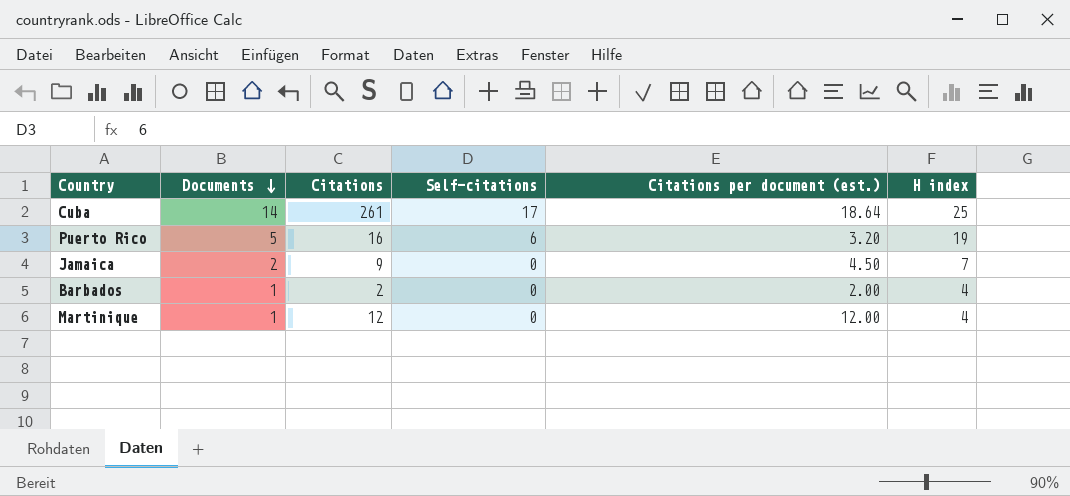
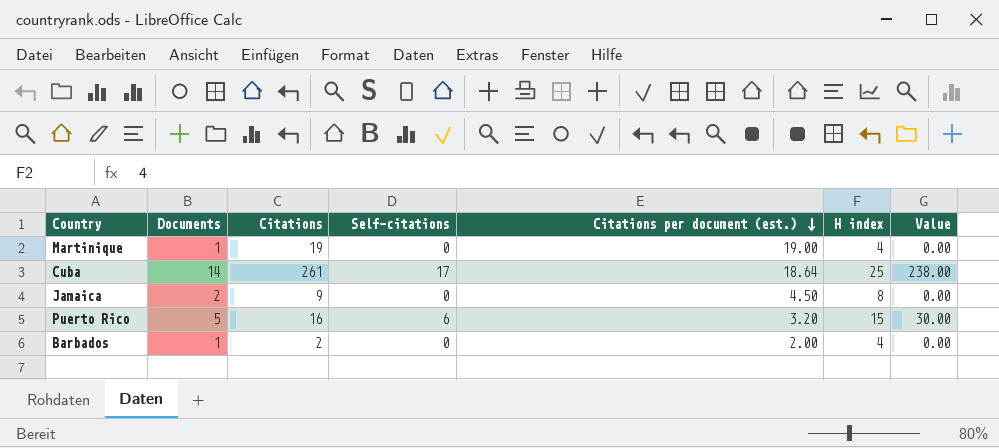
row order: Documents descending -> Citations per document (est.) descending
column Value | formula: none -> [Documents] * [Self-citations]
Martinique | Citations: 12 -> 19
Martinique | Citations per document (est.): 12.00 -> 19.00
Jamaica | H index: 7 -> 8
Puerto Rico | H index: 19 -> 15

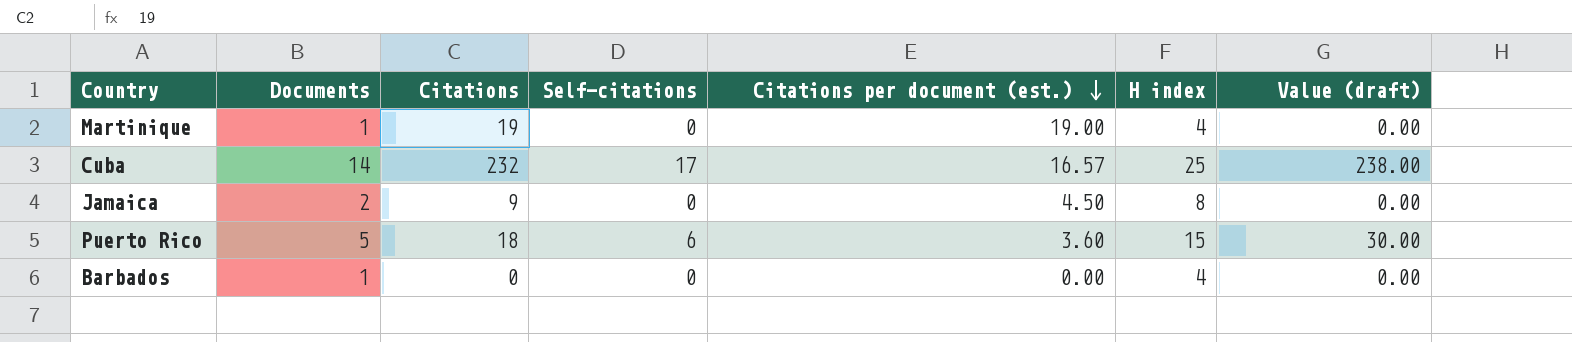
column name: Value -> Value (draft)
Cuba | Citations: 261 -> 232
Cuba | Citations per document (est.): 18.64 -> 16.57
Puerto Rico | Citations: 16 -> 18
Puerto Rico | Citations per document (est.): 3.20 -> 3.60
Barbados | Citations: 2 -> 0
Barbados | Citations per document (est.): 2.00 -> 0.00

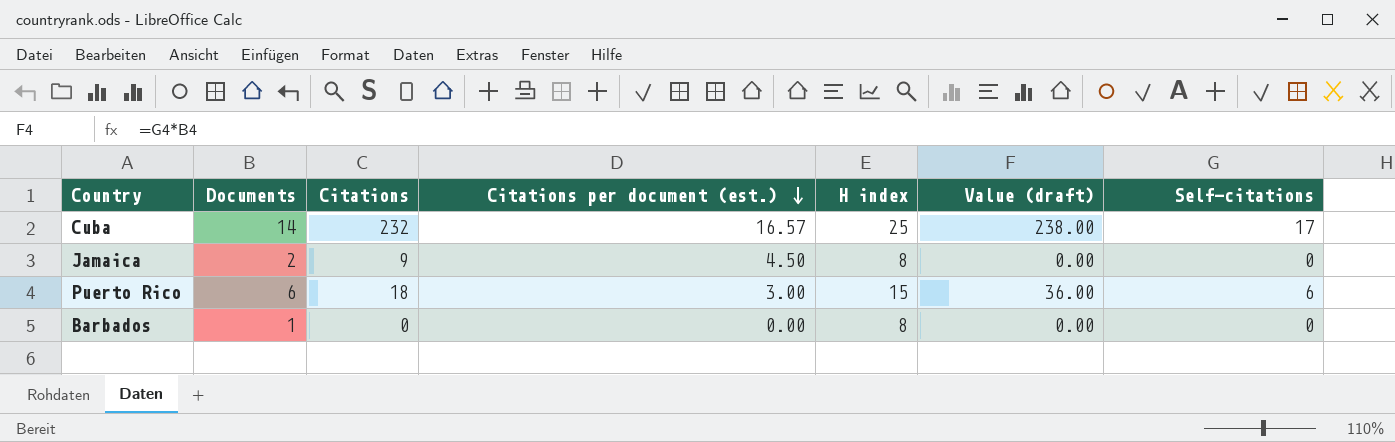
column Self-citations | position: 4 -> 7
row Martinique: 1 | 19 | 0 | 19.00 | 4 | 0.00 -> none
Puerto Rico | Documents: 5 -> 6
Puerto Rico | Citations per document (est.): 3.60 -> 3.00
Puerto Rico | Value (draft): 30.00 -> 36.00
Barbados | H index: 4 -> 8

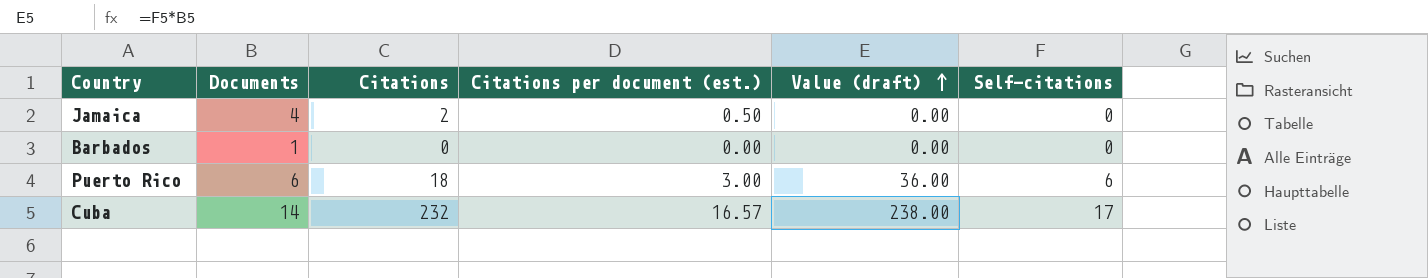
row order: Citations per document (est.) descending -> Value (draft) ascending
column H index | position: 5 -> none
Jamaica | Documents: 2 -> 4
Jamaica | Citations: 9 -> 2
Jamaica | Citations per document (est.): 4.50 -> 0.50

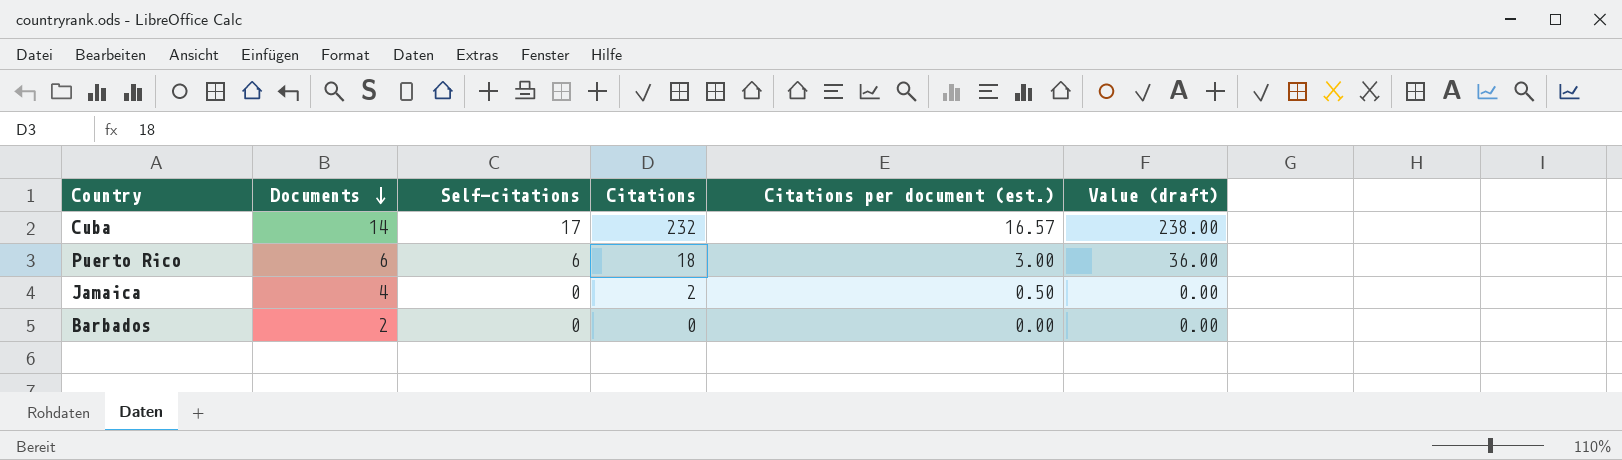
row order: Value (draft) ascending -> Documents descending
column Self-citations | position: 6 -> 3
Barbados | Documents: 1 -> 2

